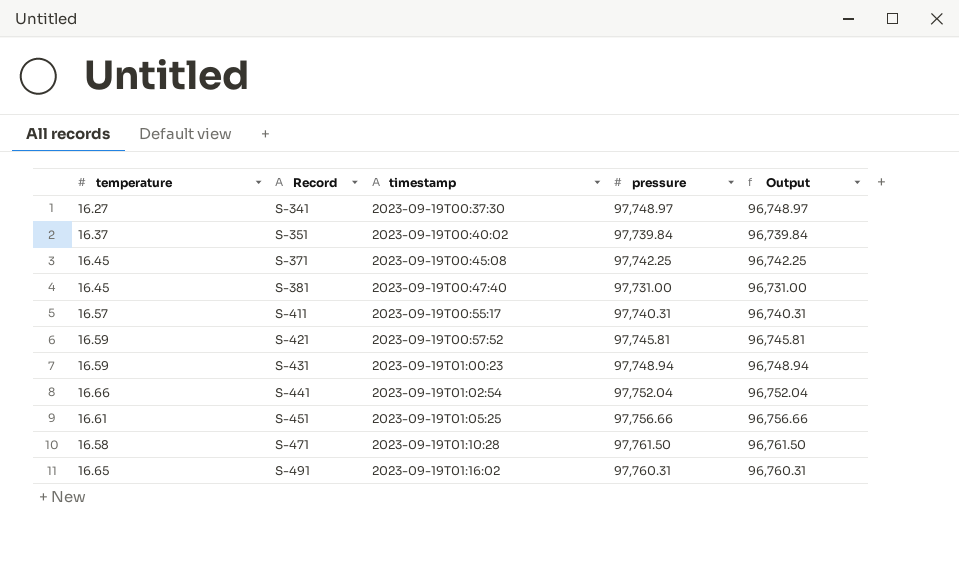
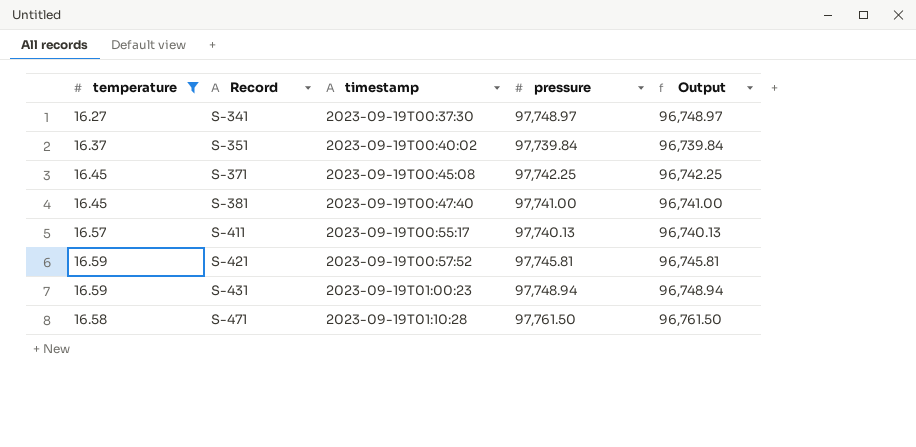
filter: none -> temperature <= 16.59
S-381 | pressure: 97,731.00 -> 97,741.00
S-381 | Output: 96,731.00 -> 96,741.00
S-411 | pressure: 97,740.31 -> 97,740.13
S-411 | Output: 96,740.31 -> 96,740.13

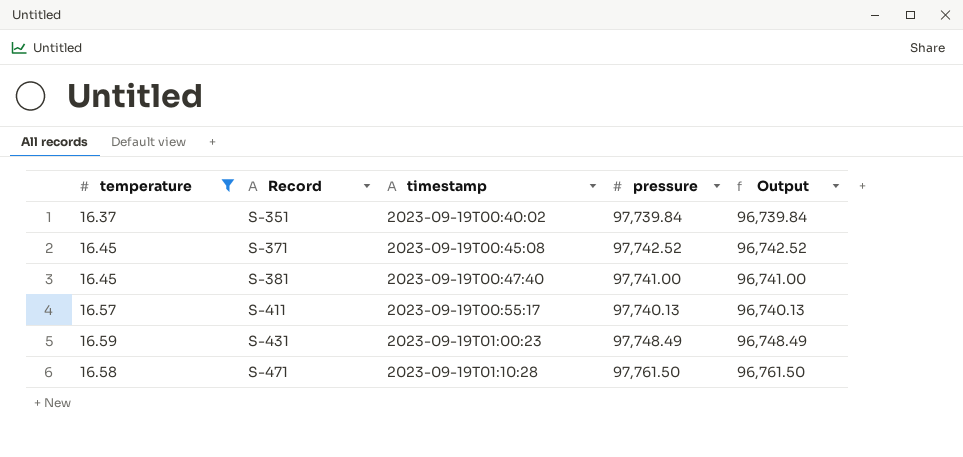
row S-341: 16.27 | 2023-09-19T00:37:30 | 97,748.97 | 96,748.97 -> none
row S-421: 16.59 | 2023-09-19T00:57:52 | 97,745.81 | 96,745.81 -> none
S-371 | pressure: 97,742.25 -> 97,742.52
S-371 | Output: 96,742.25 -> 96,742.52
S-431 | pressure: 97,748.94 -> 97,748.49
S-431 | Output: 96,748.94 -> 96,748.49

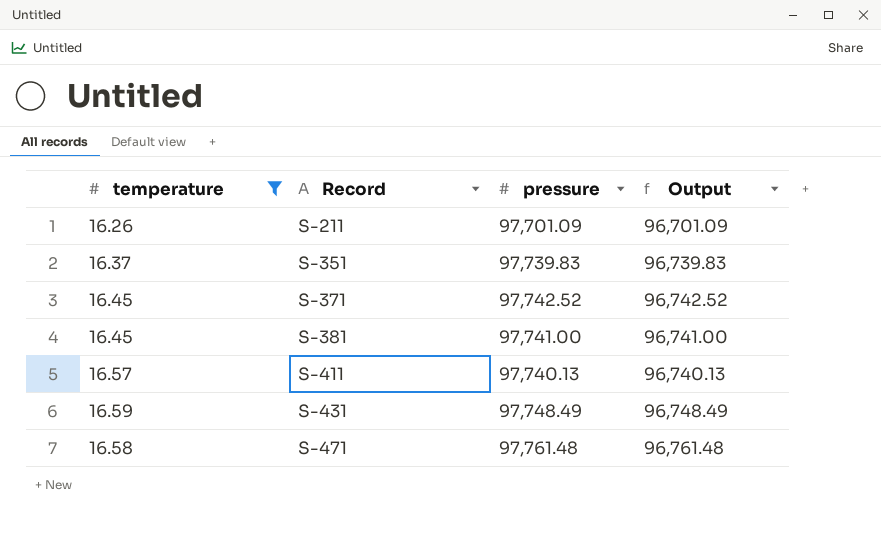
column timestamp | position: 3 -> none
row S-211: none -> 16.26 | 97,701.09 | 96,701.09
S-351 | pressure: 97,739.84 -> 97,739.83
S-351 | Output: 96,739.84 -> 96,739.83
S-471 | pressure: 97,761.50 -> 97,761.48
S-471 | Output: 96,761.50 -> 96,761.48

